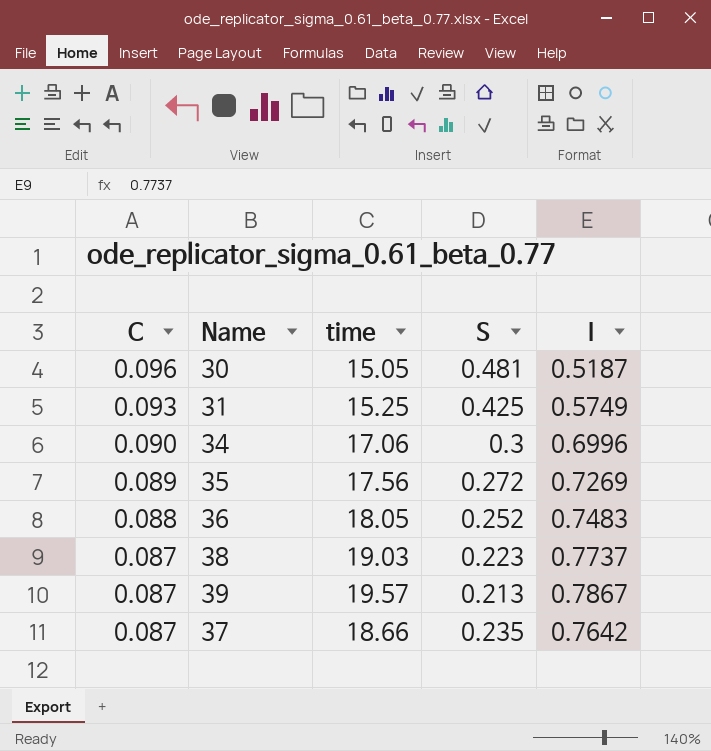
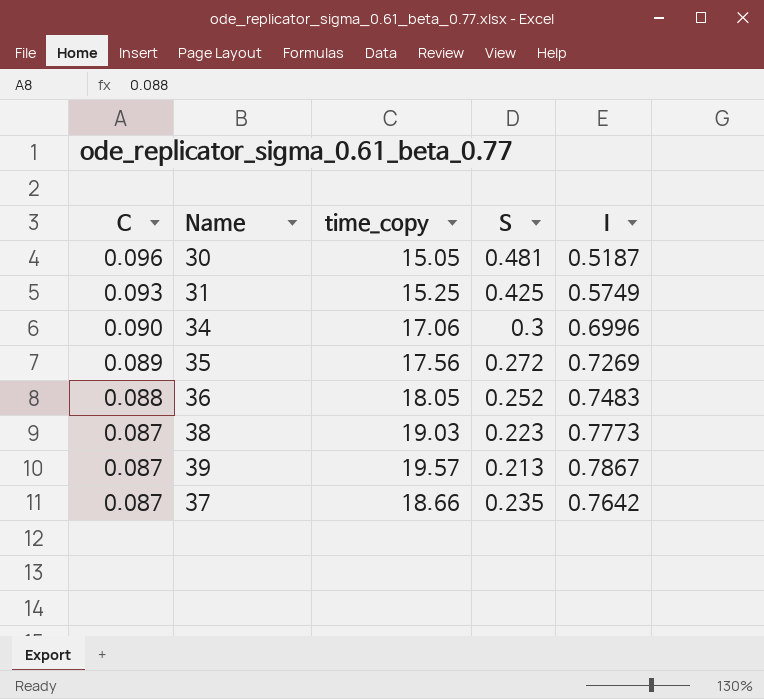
column name: time -> time_copy
38 | I: 0.7737 -> 0.7773

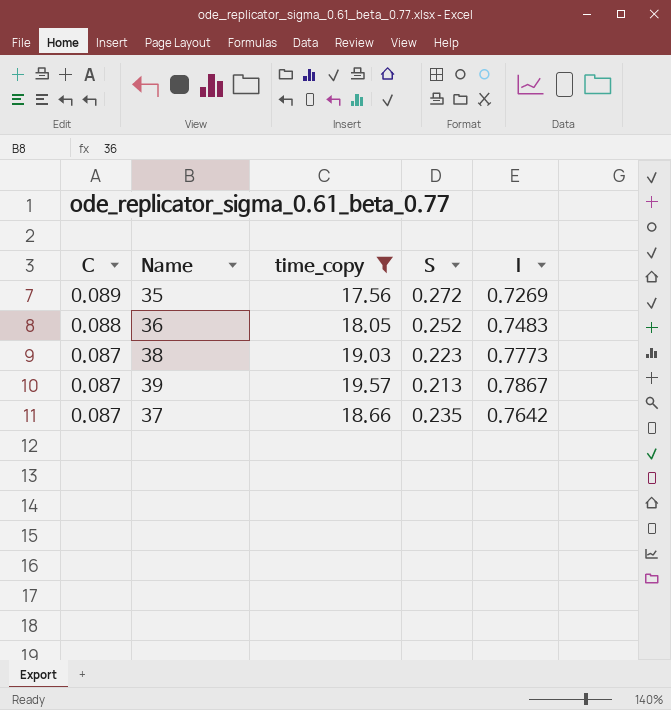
filter: none -> time_copy >= 17.56

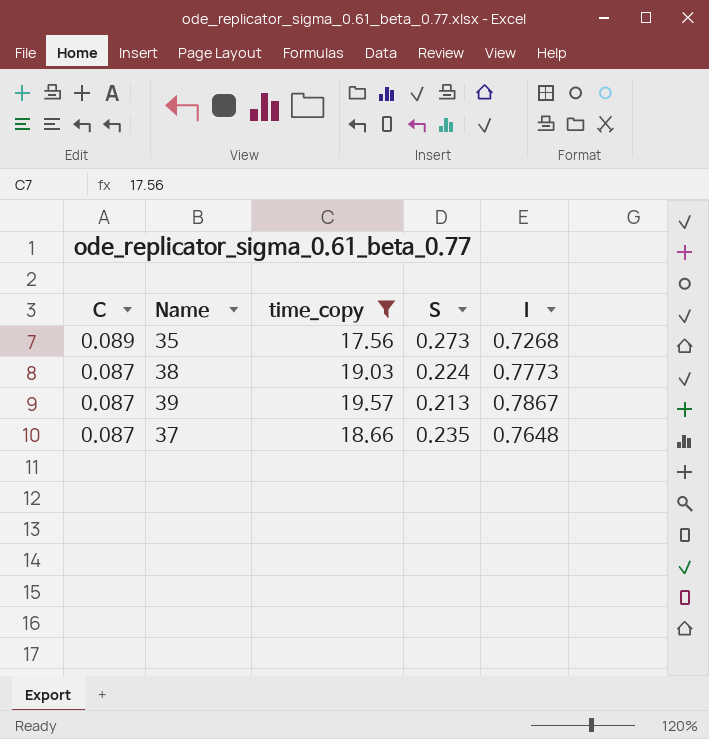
row 36: 0.088 | 18.05 | 0.252 | 0.7483 -> none
35 | S: 0.272 -> 0.273
35 | I: 0.7269 -> 0.7268
38 | S: 0.223 -> 0.224
37 | I: 0.7642 -> 0.7648

